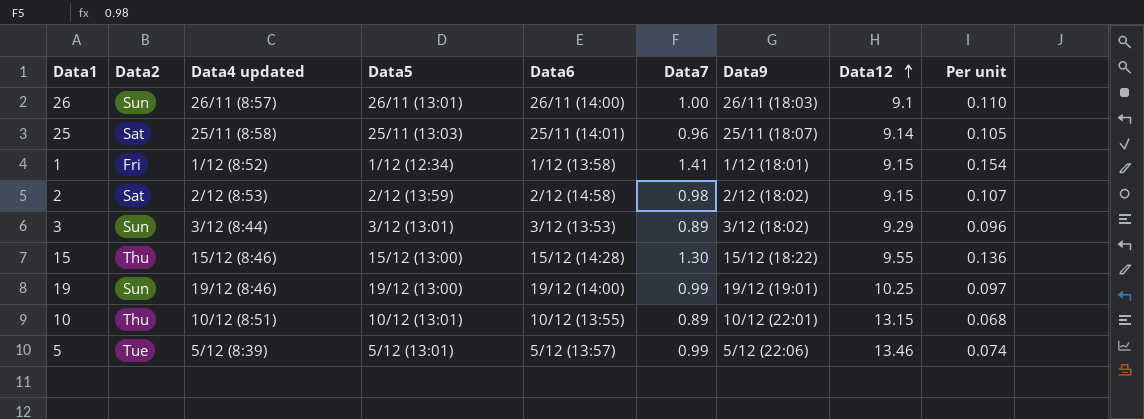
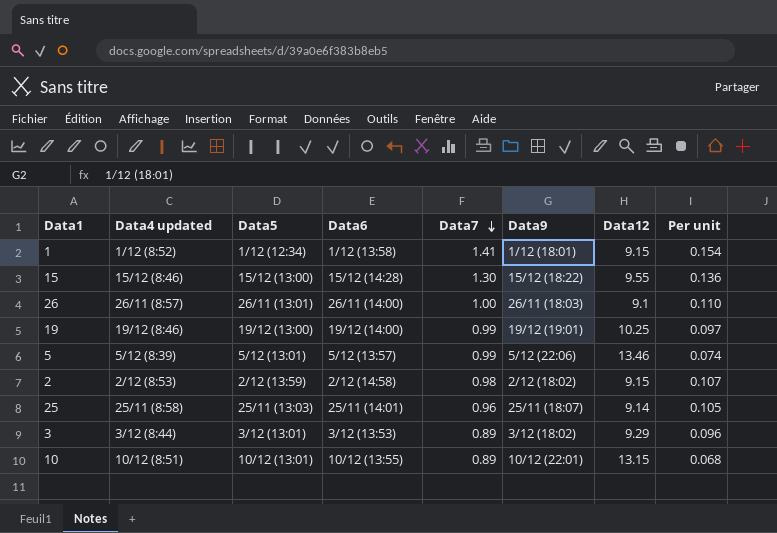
row order: Data12 ascending -> Data7 descending
column Data2 | position: 2 -> none

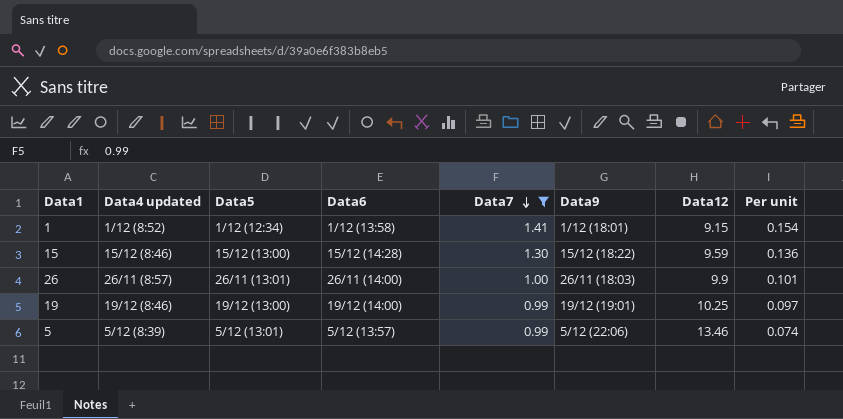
filter: none -> Data7 >= 0.99
15 | Data12: 9.55 -> 9.59
26 | Data12: 9.1 -> 9.9
26 | Per unit: 0.110 -> 0.101

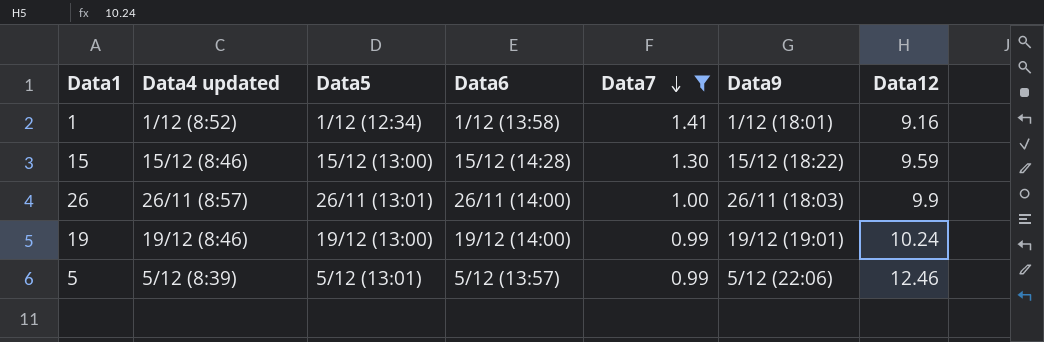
column Per unit | formula: [Data7] / [Data12] -> none
1 | Data12: 9.15 -> 9.16
19 | Data12: 10.25 -> 10.24
5 | Data12: 13.46 -> 12.46

